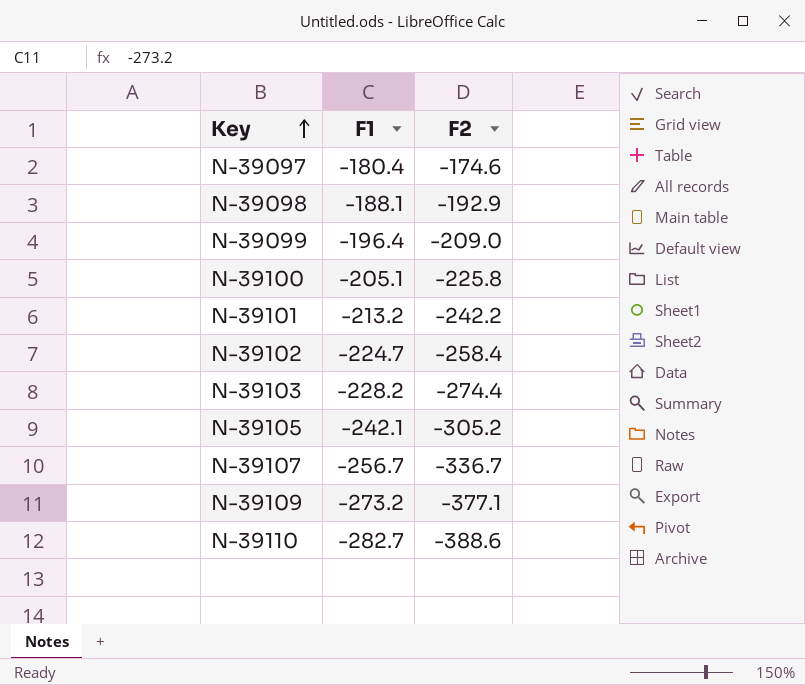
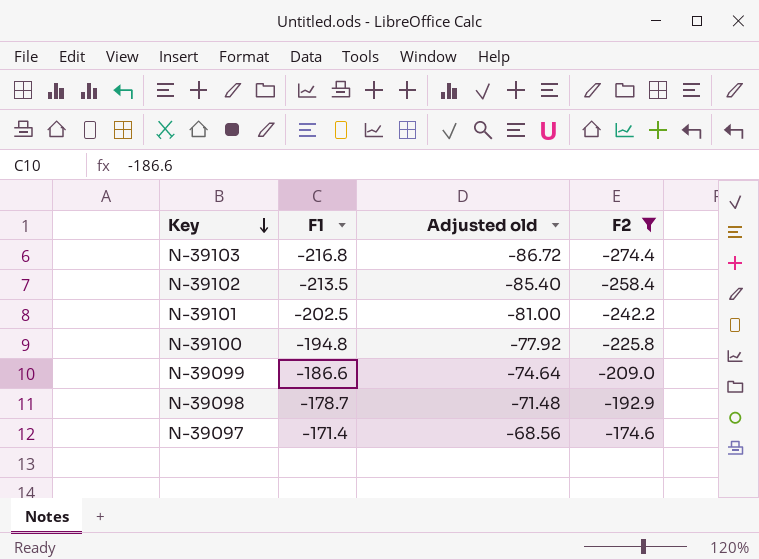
filter: none -> F2 >= -274.4
row order: Key ascending -> Key descending
column Adjusted old | formula: none -> [F1] * 0.4
N-39103 | F1: -228.2 -> -216.8
N-39102 | F1: -224.7 -> -213.5
N-39101 | F1: -213.2 -> -202.5
N-39100 | F1: -205.1 -> -194.8
N-39099 | F1: -196.4 -> -186.6
N-39098 | F1: -188.1 -> -178.7
N-39097 | F1: -180.4 -> -171.4

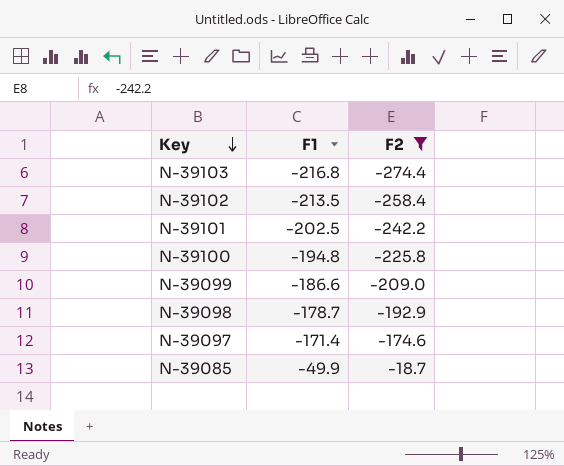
column Adjusted old | formula: [F1] * 0.4 -> none
row N-39085: none -> -49.9 | -18.7

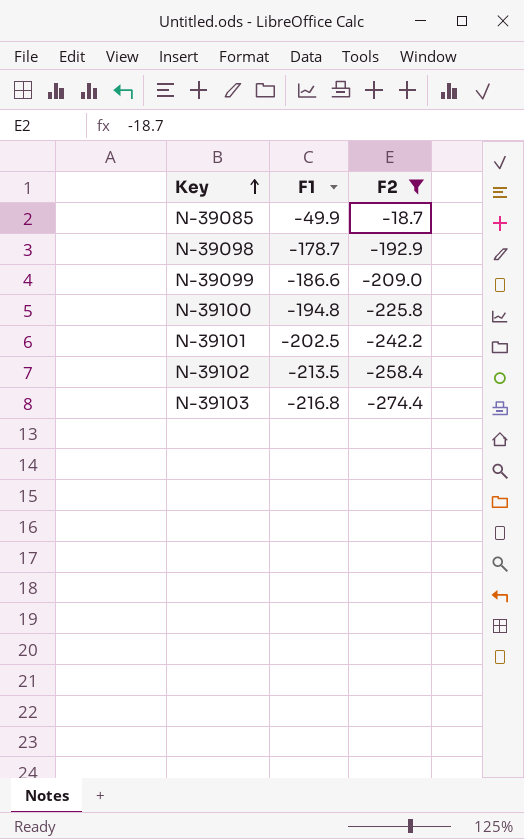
row order: Key descending -> Key ascending
row N-39097: -171.4 | -174.6 -> none

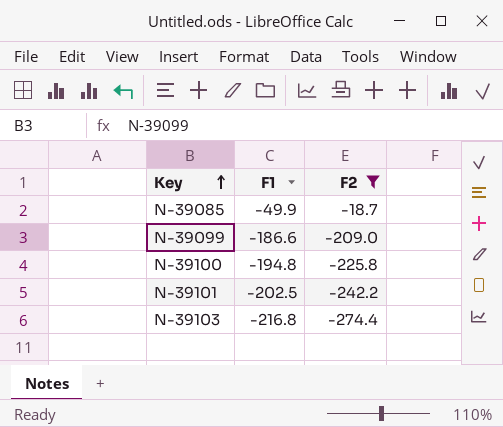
row N-39098: -178.7 | -192.9 -> none
row N-39102: -213.5 | -258.4 -> none

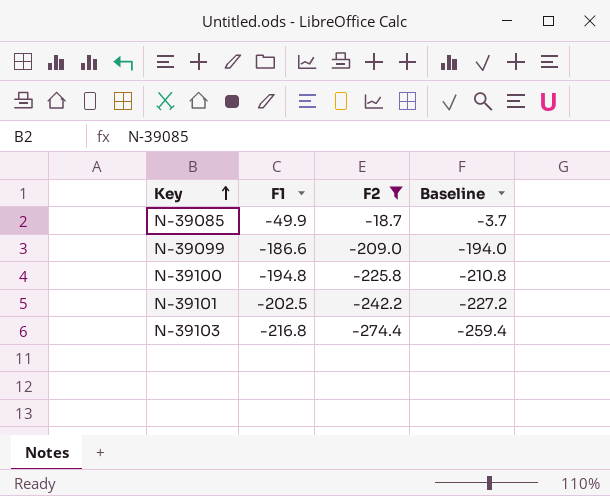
column Baseline | formula: none -> [F2] + 15

